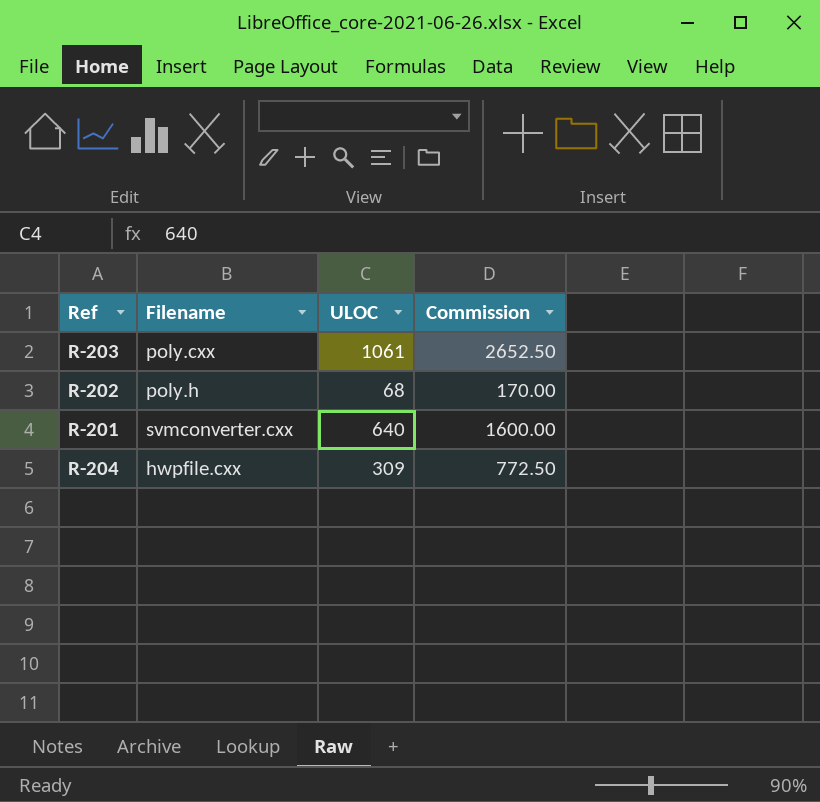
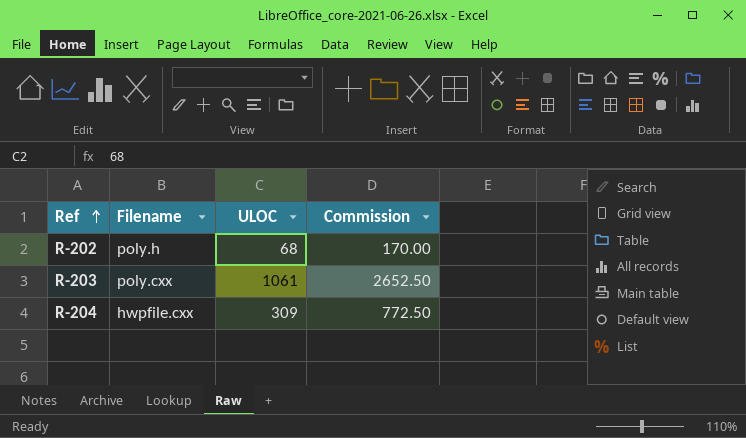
row order: none -> Ref ascending
row R-201: svmconverter.cxx | 640 | 1600.00 -> none

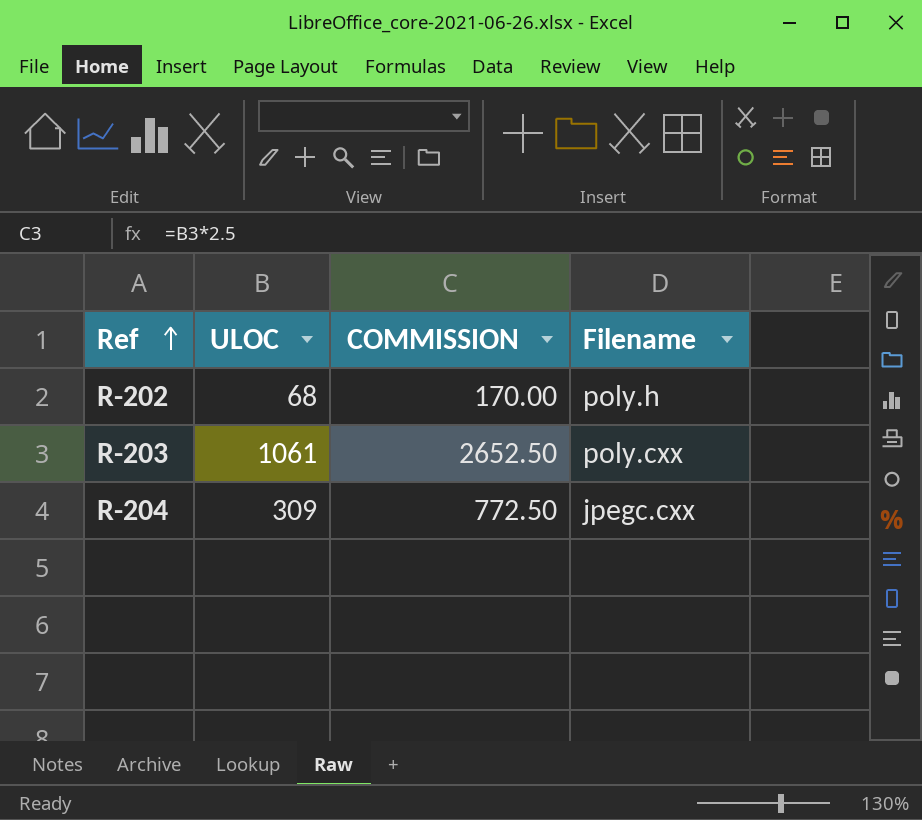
column name: Commission -> COMMISSION
column Filename | position: 2 -> 4
R-204 | Filename: hwpfile.cxx -> jpegc.cxx

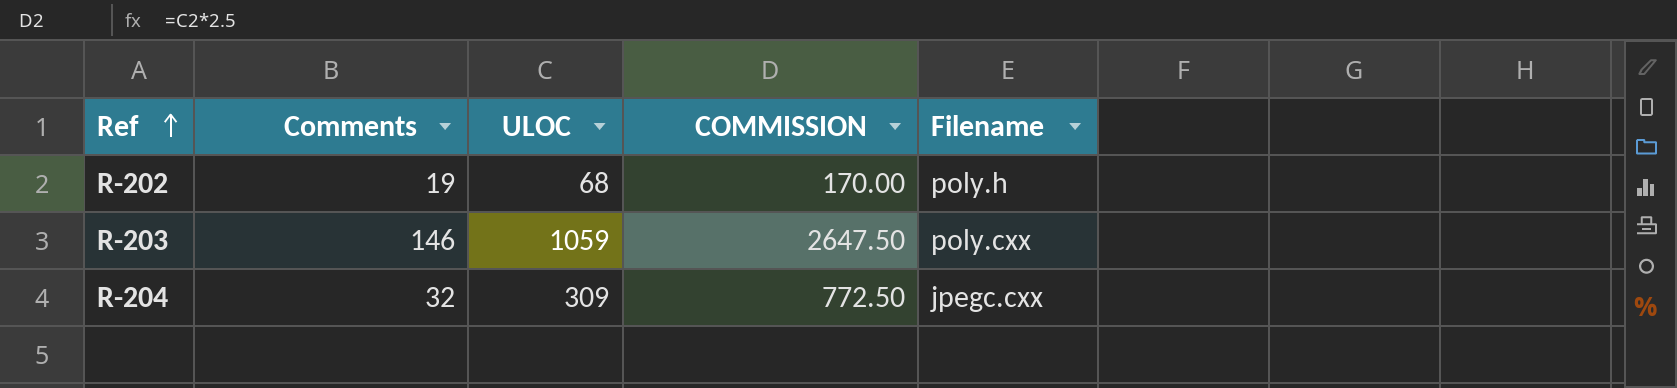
column Comments | position: none -> 2
R-203 | ULOC: 1061 -> 1059
R-203 | COMMISSION: 2652.50 -> 2647.50

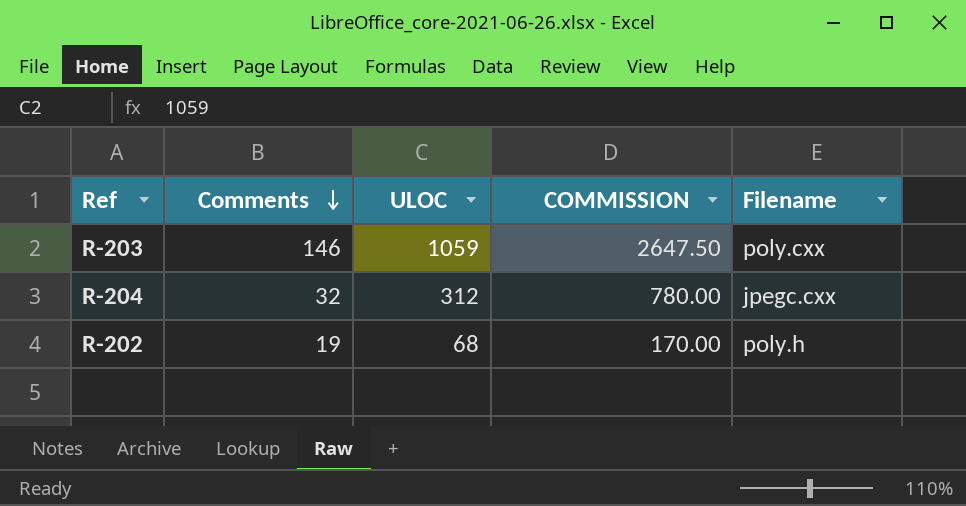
row order: Ref ascending -> Comments descending
R-204 | ULOC: 309 -> 312
R-204 | COMMISSION: 772.50 -> 780.00

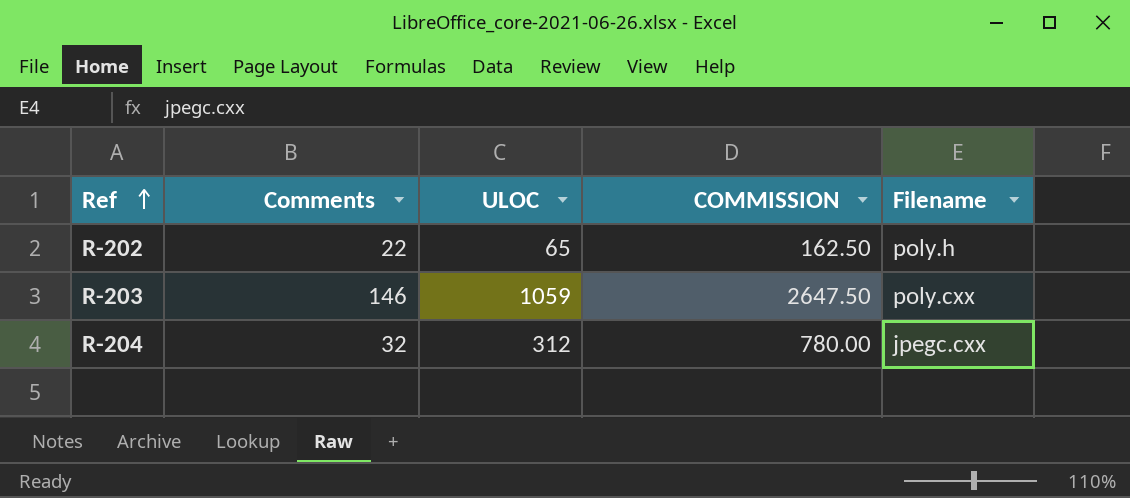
row order: Comments descending -> Ref ascending
R-202 | Comments: 19 -> 22
R-202 | ULOC: 68 -> 65
R-202 | COMMISSION: 170.00 -> 162.50

